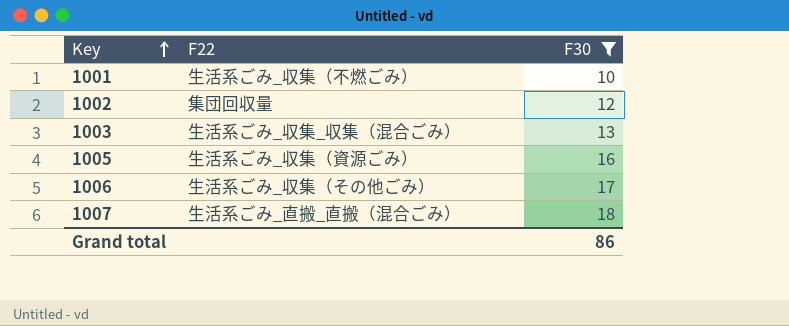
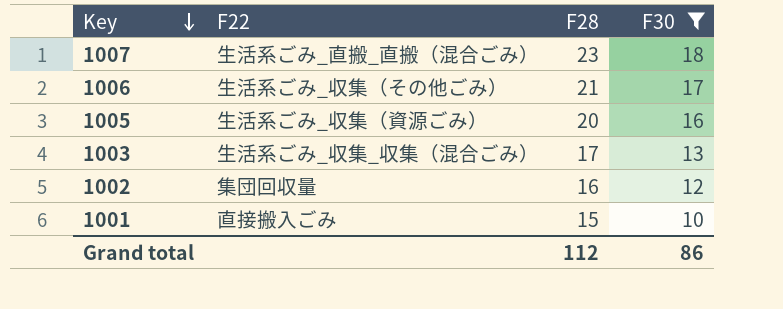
row order: Key ascending -> Key descending
column F28 | position: none -> 3
1001 | F22: 生活系ごみ_収集（不燃ごみ） -> 直接搬入ごみ

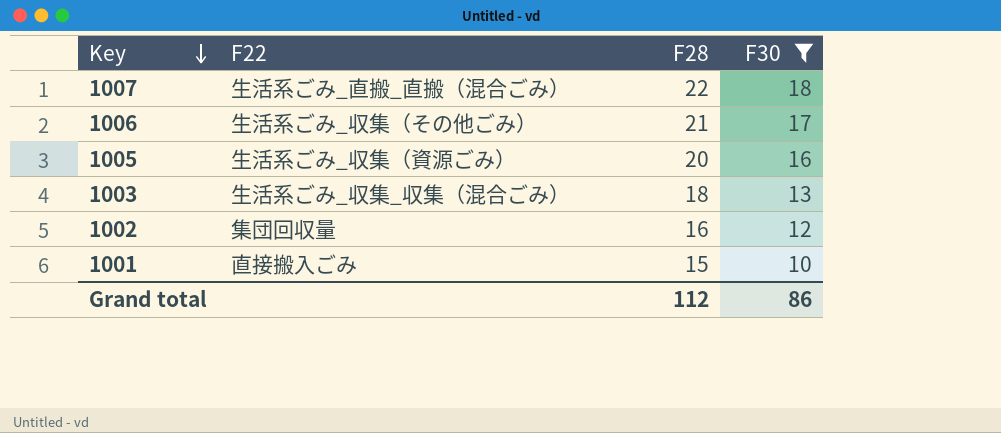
1007 | F28: 23 -> 22
1003 | F28: 17 -> 18

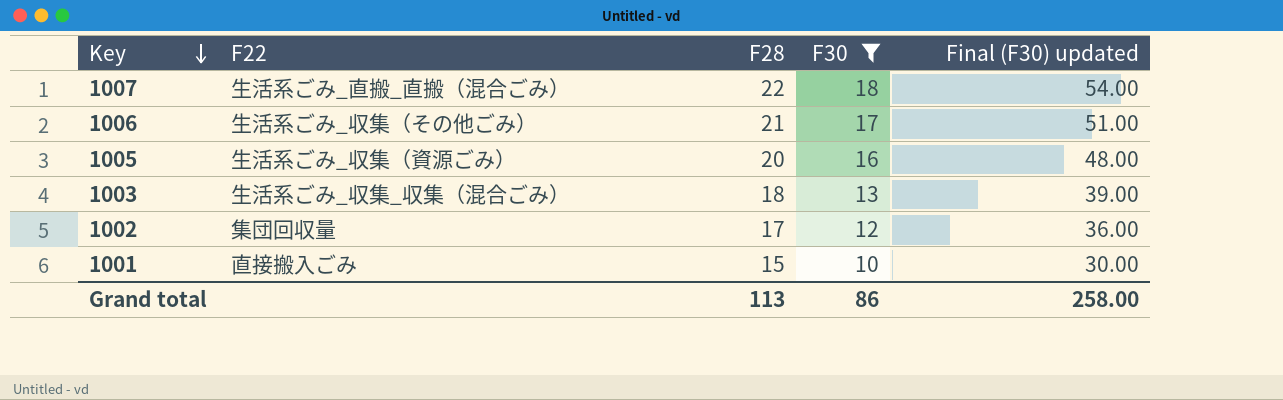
column Final (F30) updated | formula: none -> [F30] * 3
1002 | F28: 16 -> 17
Grand total | F28: 112 -> 113

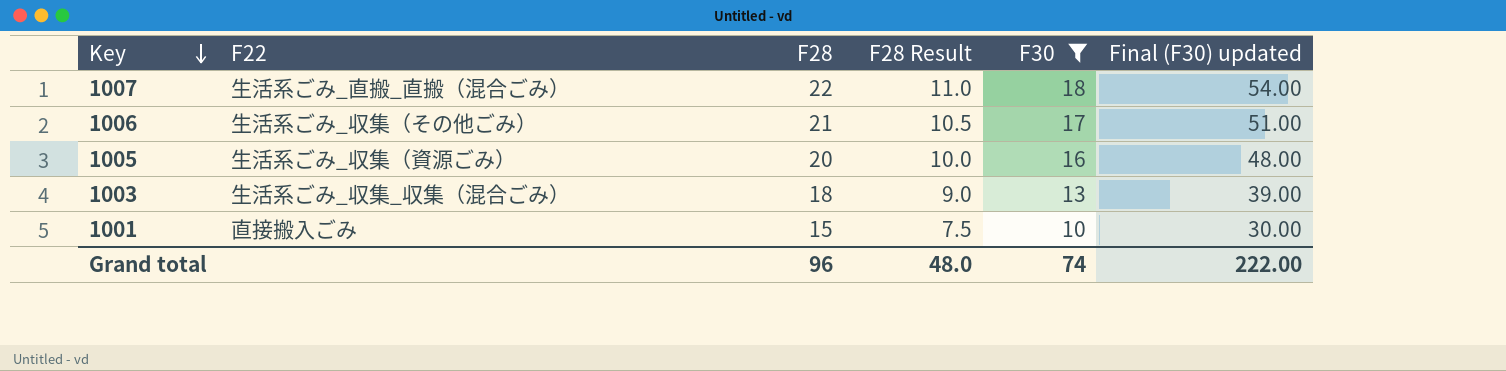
column F28 Result | formula: none -> [F28] * 0.5
row 1002: 集団回収量 | 17 | 12 | 36.00 -> none
Grand total | F28: 113 -> 96
Grand total | F30: 86 -> 74
Grand total | Final (F30) updated: 258.00 -> 222.00

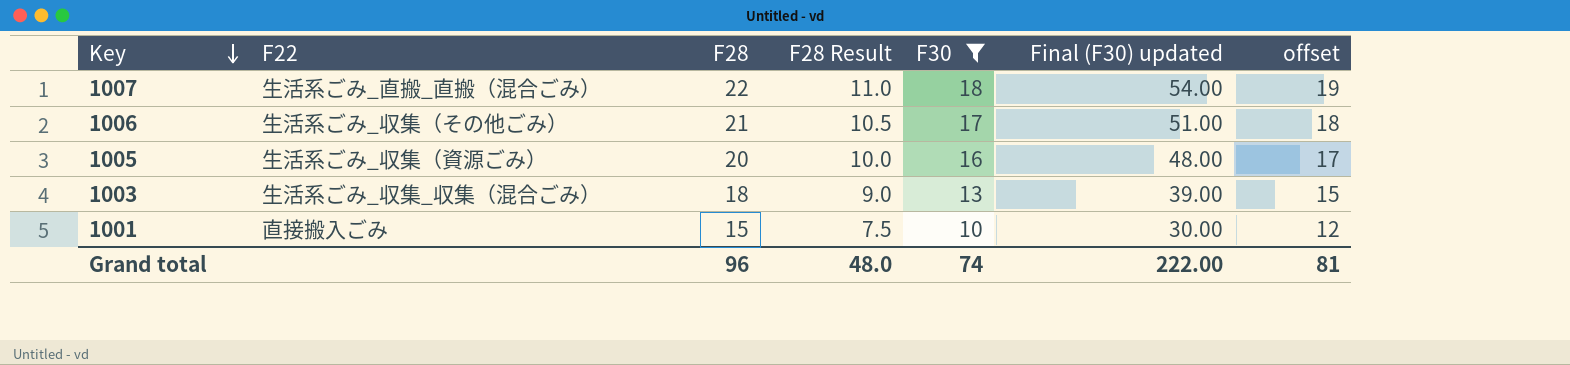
column offset | formula: none -> [F28] - 3

